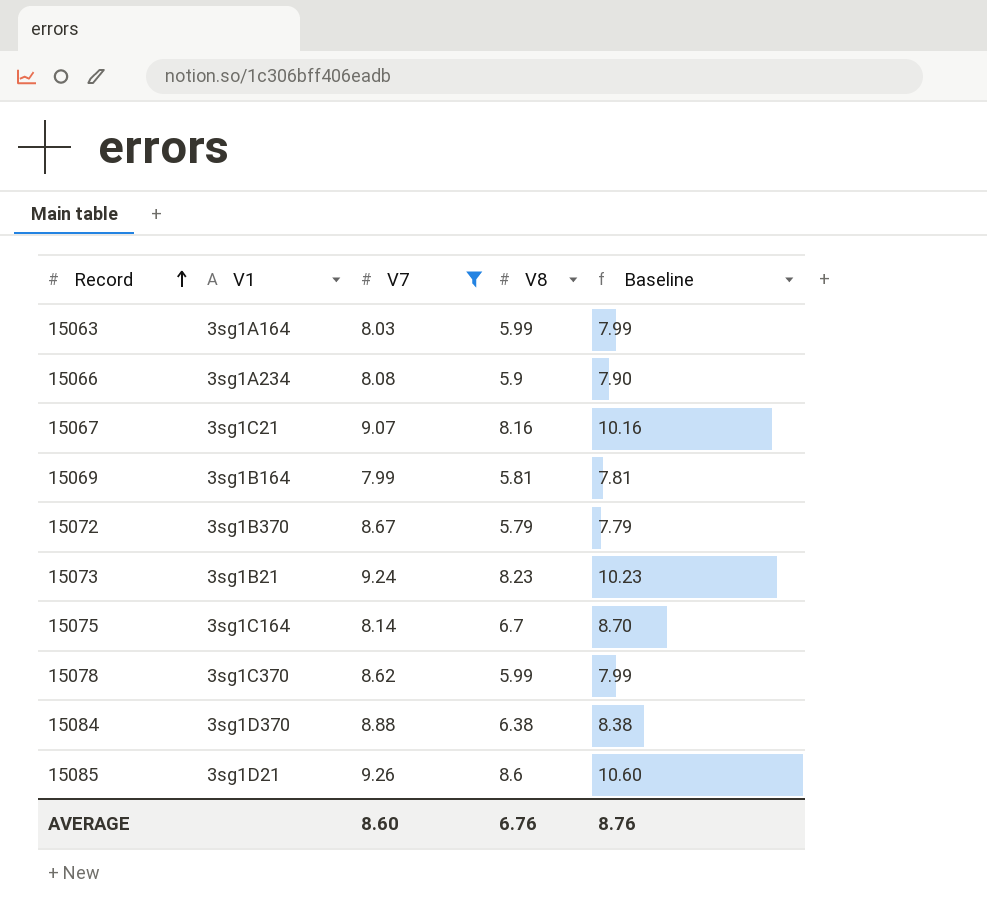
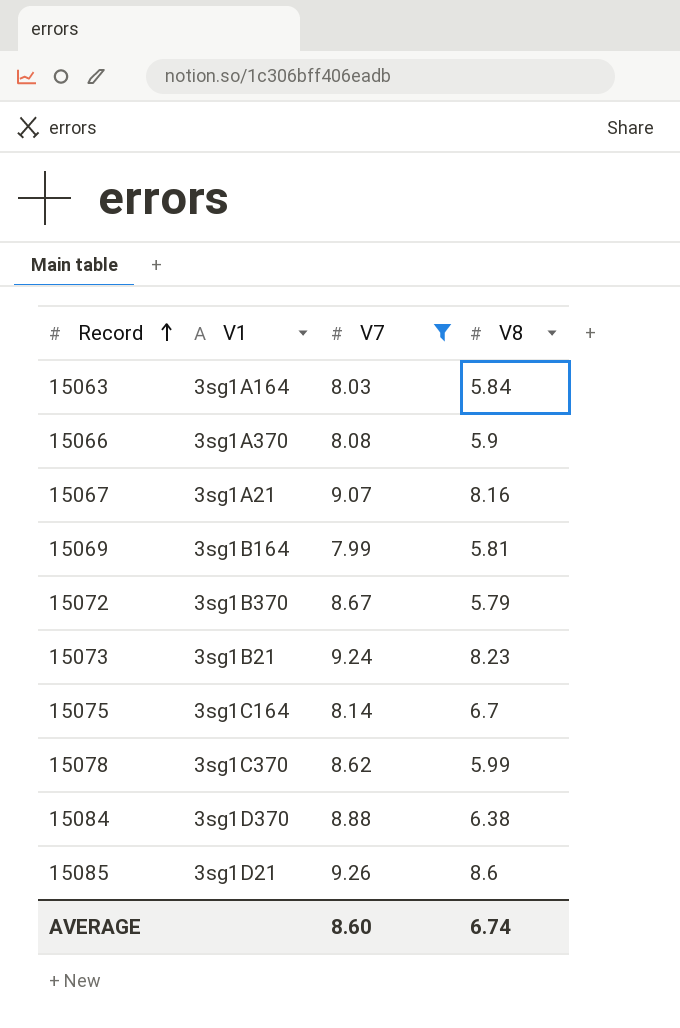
column Baseline | formula: [V8] + 2 -> none
15063 | V8: 5.99 -> 5.84
15066 | V1: 3sg1A234 -> 3sg1A370
15067 | V1: 3sg1C21 -> 3sg1A21
AVERAGE | V8: 6.76 -> 6.74

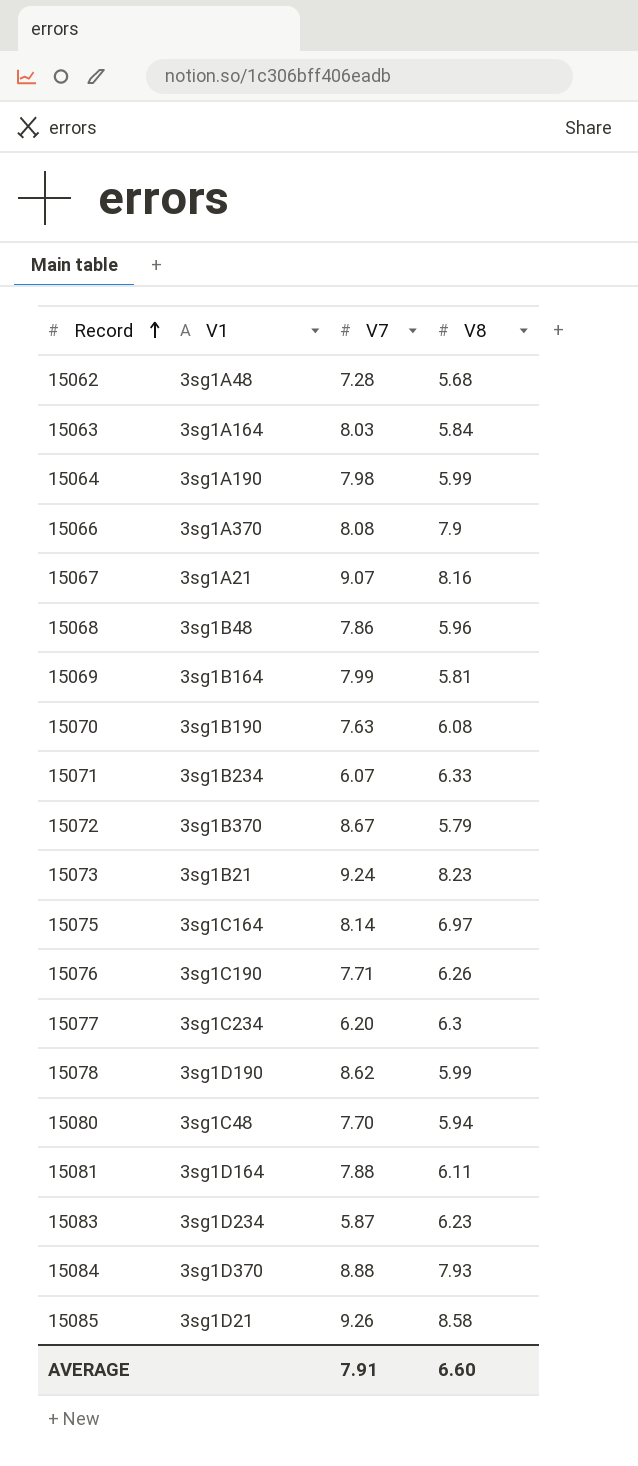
filter: V7 >= 7.99 -> none
15066 | V8: 5.9 -> 7.9
15075 | V8: 6.7 -> 6.97
15078 | V1: 3sg1C370 -> 3sg1D190
15084 | V8: 6.38 -> 7.93
15085 | V8: 8.6 -> 8.58
AVERAGE | V7: 8.60 -> 7.91
AVERAGE | V8: 6.74 -> 6.60

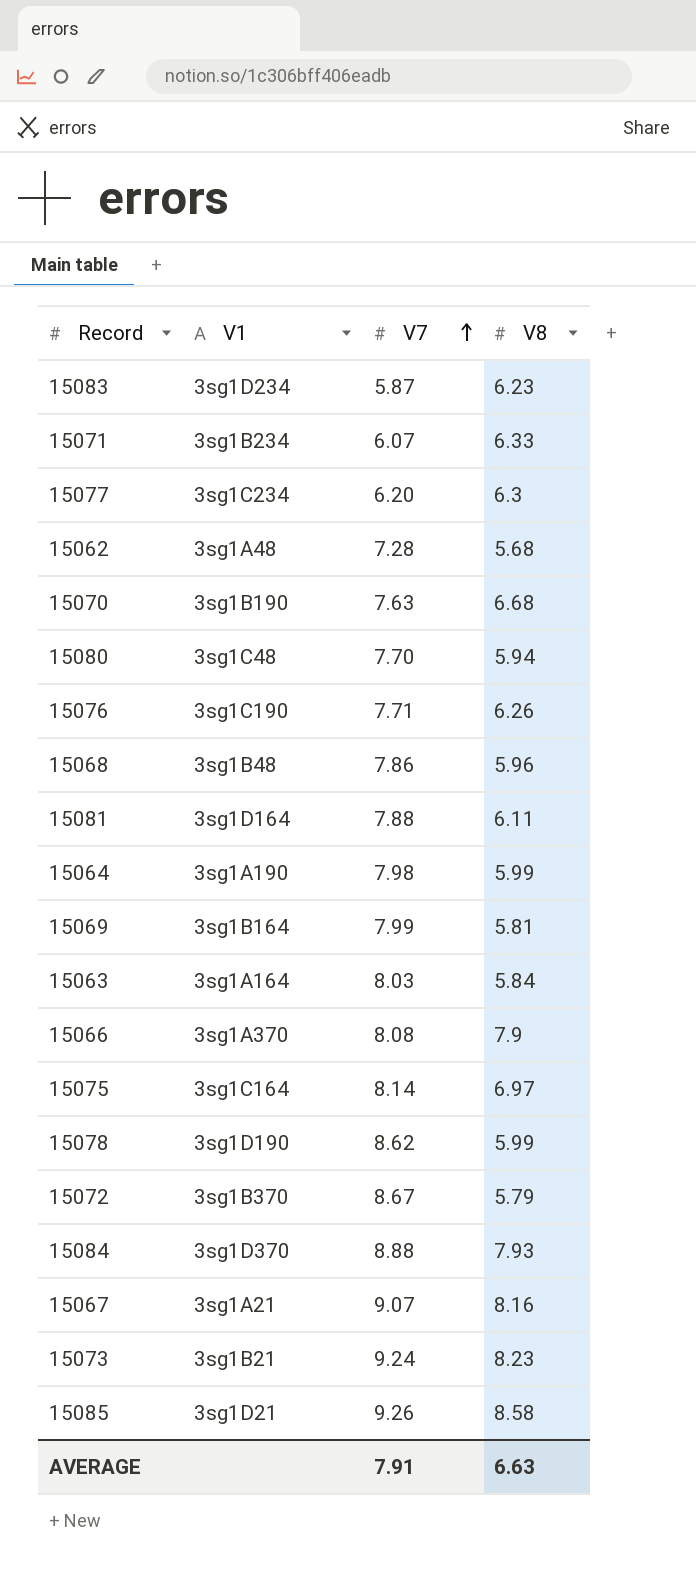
row order: Record ascending -> V7 ascending
15070 | V8: 6.08 -> 6.68
AVERAGE | V8: 6.60 -> 6.63

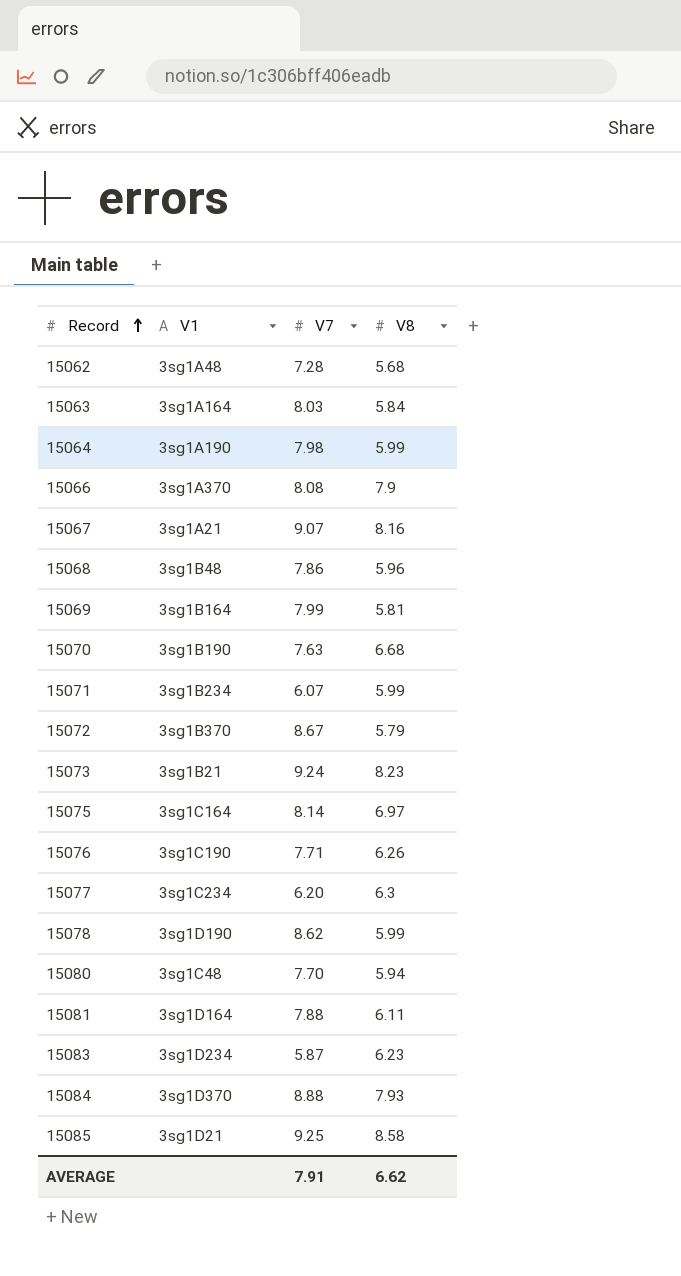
row order: V7 ascending -> Record ascending
15071 | V8: 6.33 -> 5.99
15085 | V7: 9.26 -> 9.25
AVERAGE | V8: 6.63 -> 6.62

